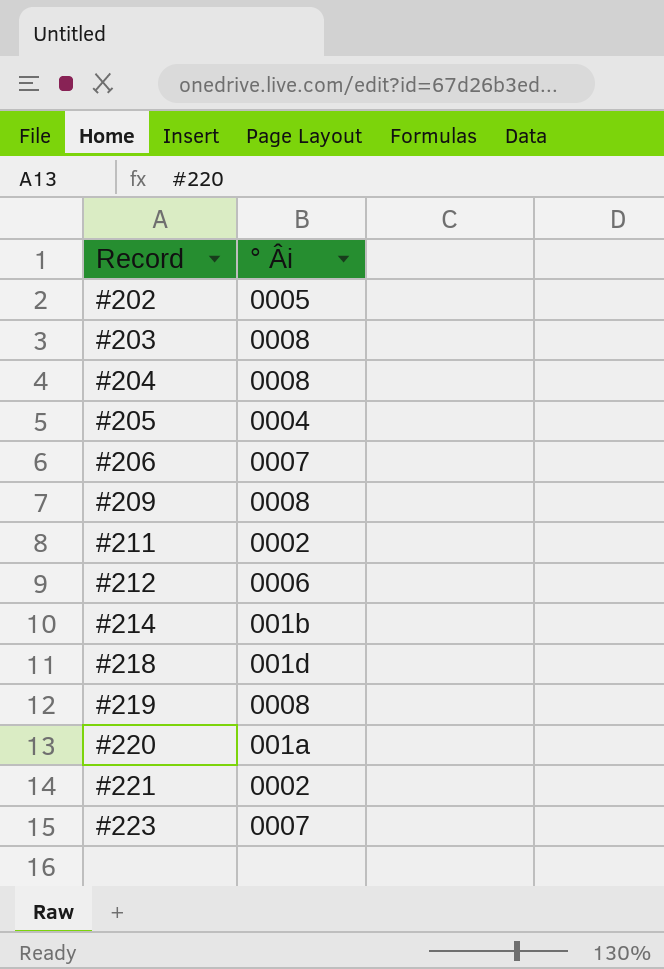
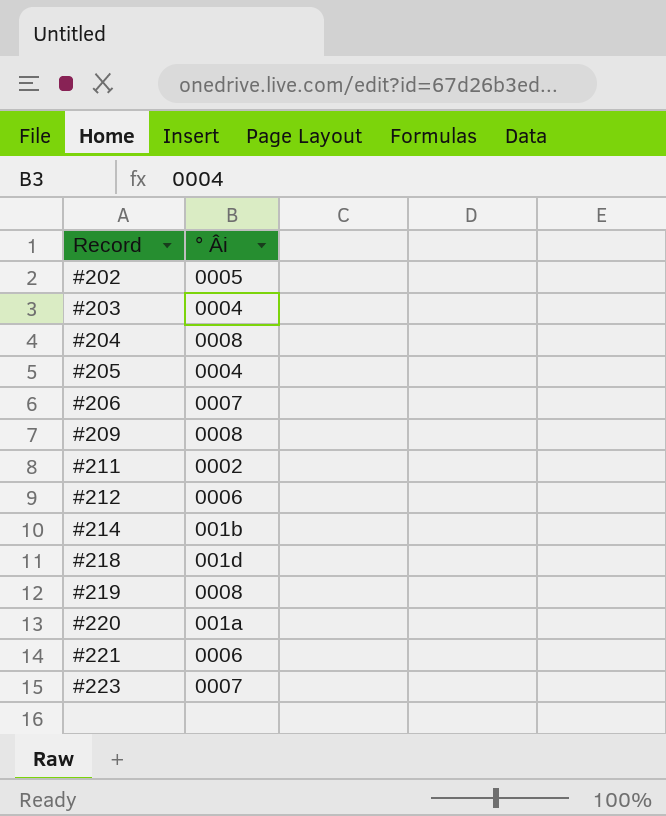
#203 | ° Âi: 0008 -> 0004
#221 | ° Âi: 0002 -> 0006

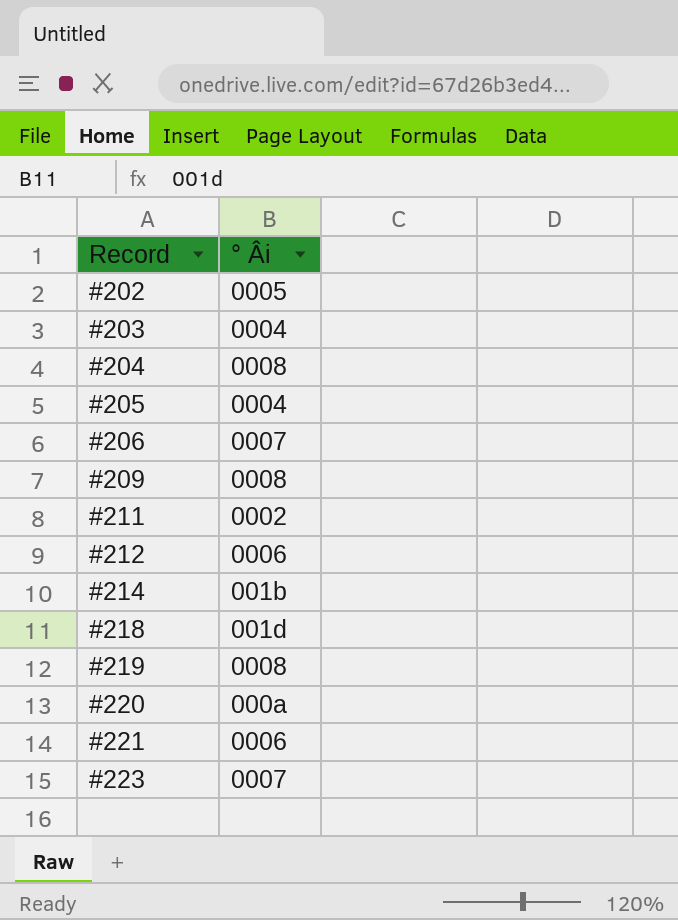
#220 | ° Âi: 001a -> 000a

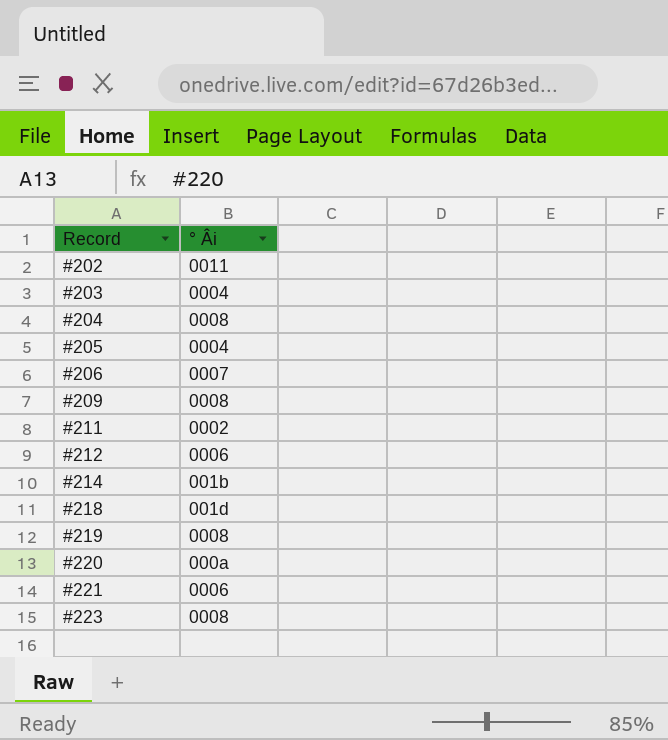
#202 | ° Âi: 0005 -> 0011
#223 | ° Âi: 0007 -> 0008

